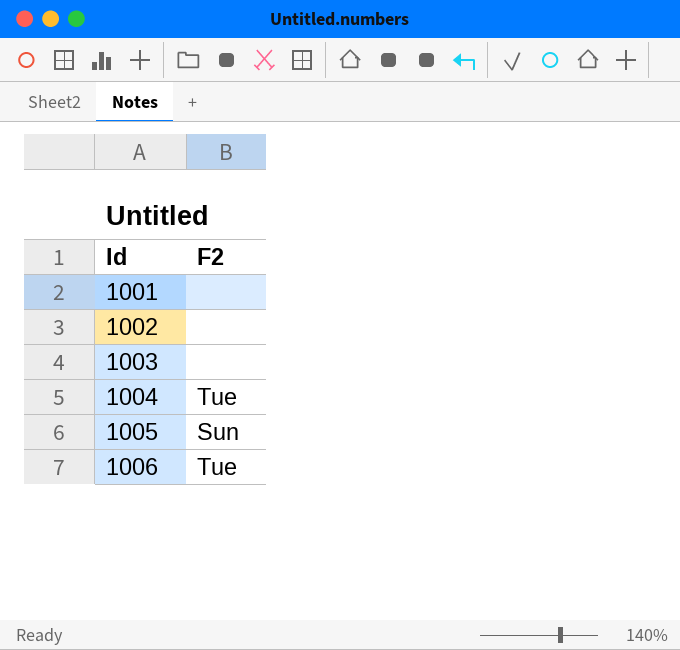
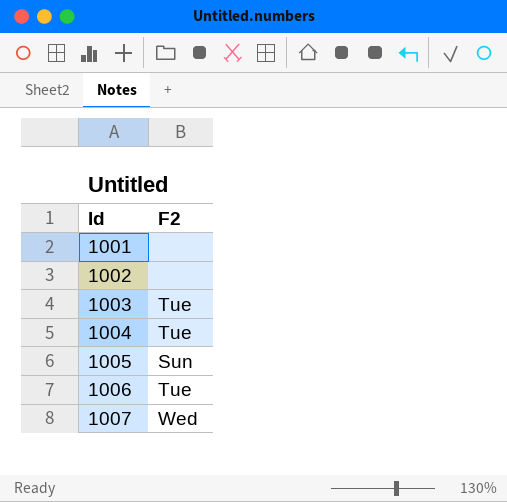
1003 | F2: none -> Tue
row 1007: none -> Wed

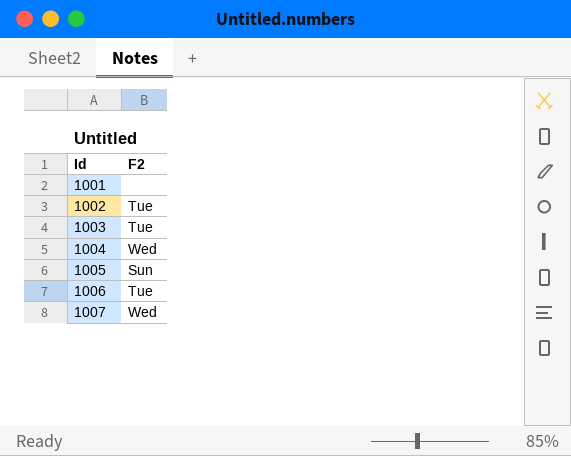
1002 | F2: none -> Tue
1004 | F2: Tue -> Wed

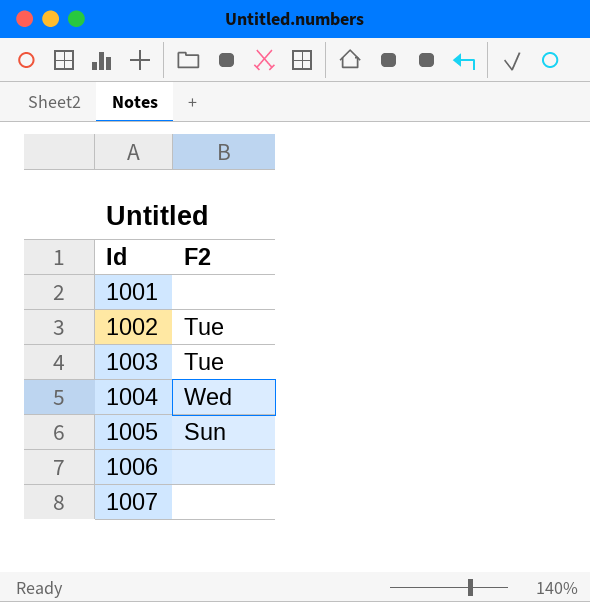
1006 | F2: Tue -> none
1007 | F2: Wed -> none

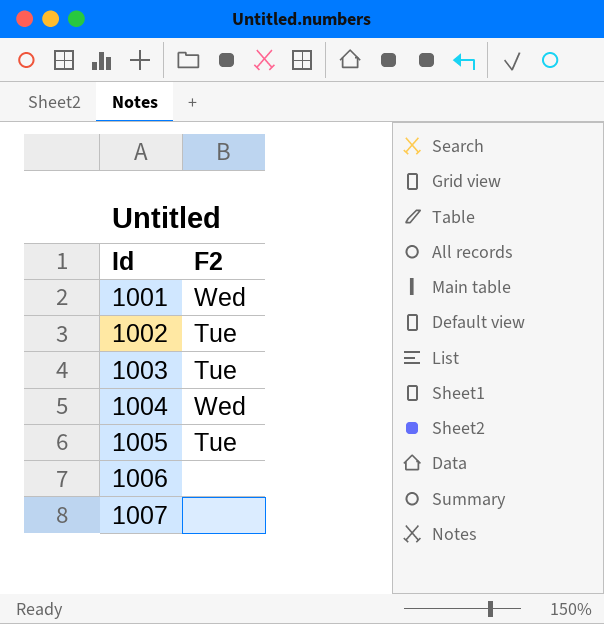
1001 | F2: none -> Wed
1005 | F2: Sun -> Tue

